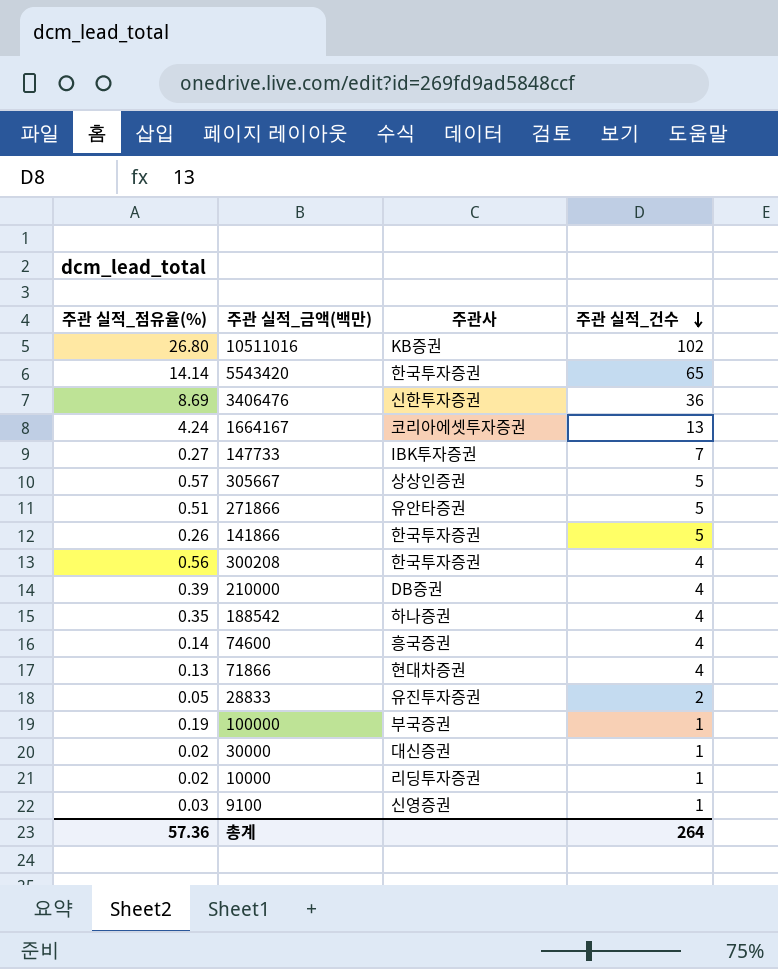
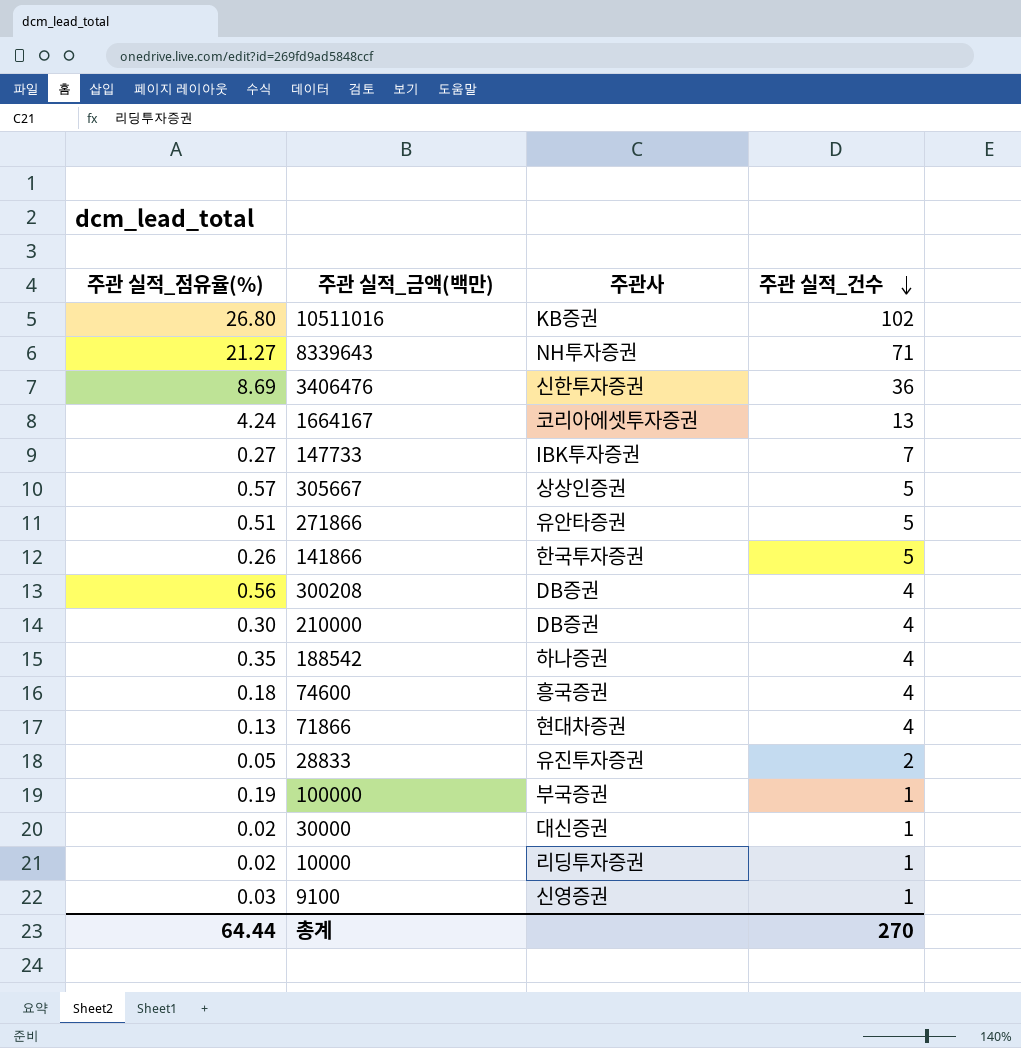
row 5543420: 14.14 | 한국투자증권 | 65 -> none
row 8339643: none -> 21.27 | NH투자증권 | 71
300208 | 주관사: 한국투자증권 -> DB증권
210000 | 주관 실적_점유율(%): 0.39 -> 0.30
74600 | 주관 실적_점유율(%): 0.14 -> 0.18
총계 | 주관 실적_점유율(%): 57.36 -> 64.44
총계 | 주관 실적_건수: 264 -> 270

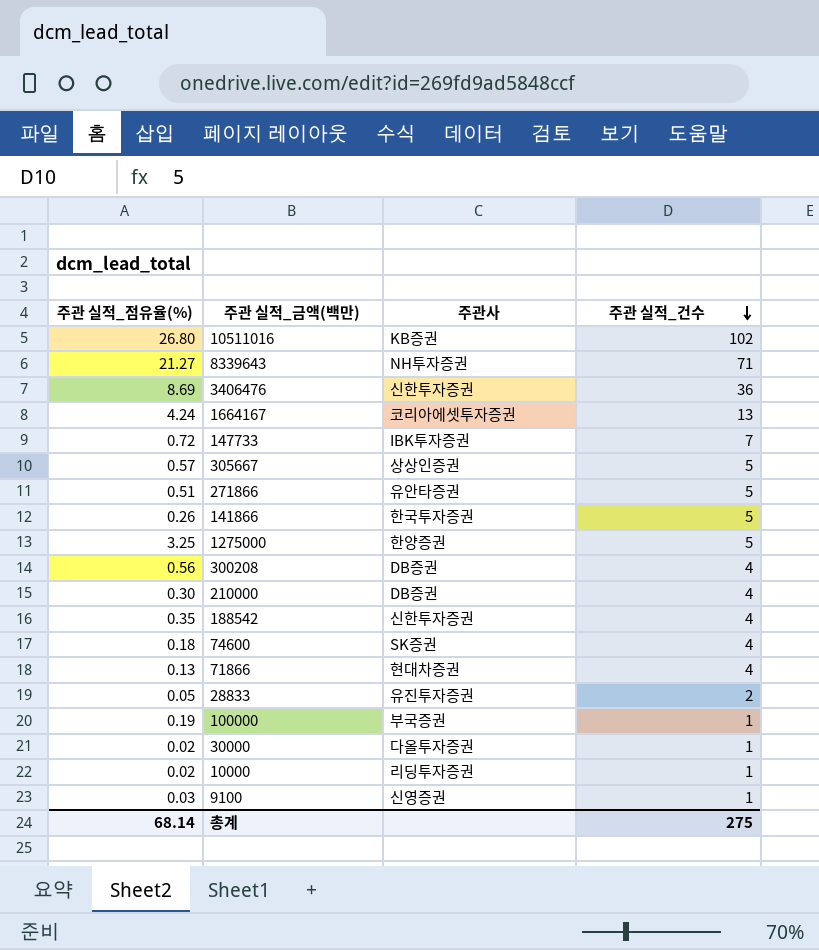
147733 | 주관 실적_점유율(%): 0.27 -> 0.72
row 1275000: none -> 3.25 | 한양증권 | 5
188542 | 주관사: 하나증권 -> 신한투자증권
74600 | 주관사: 흥국증권 -> SK증권
30000 | 주관사: 대신증권 -> 다올투자증권
총계 | 주관 실적_점유율(%): 64.44 -> 68.14
총계 | 주관 실적_건수: 270 -> 275

